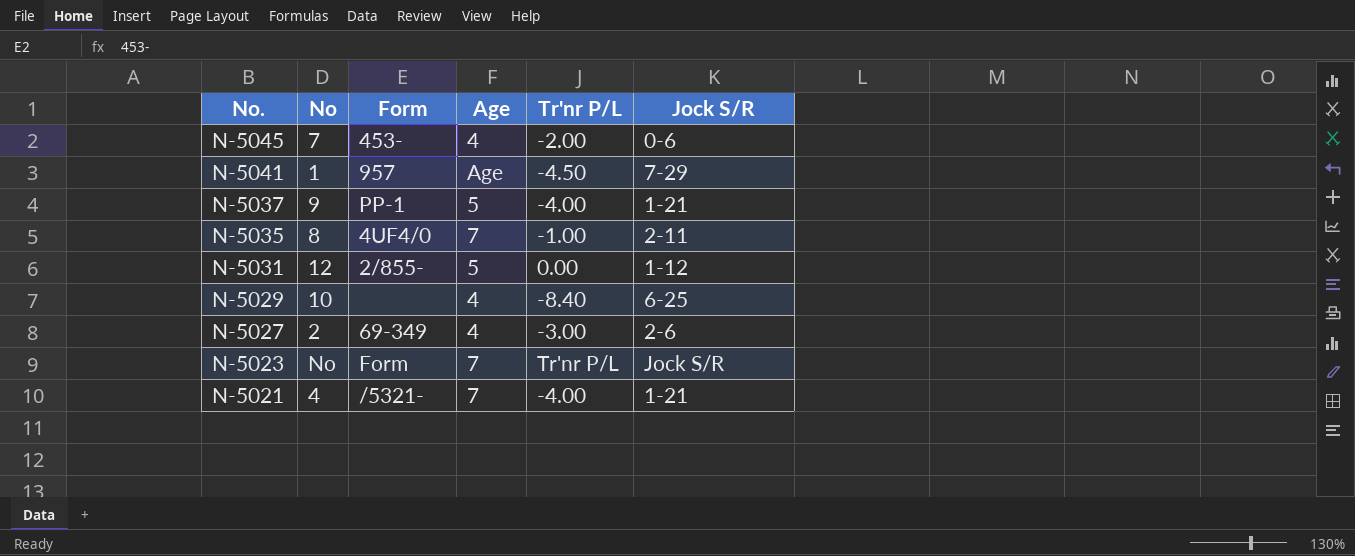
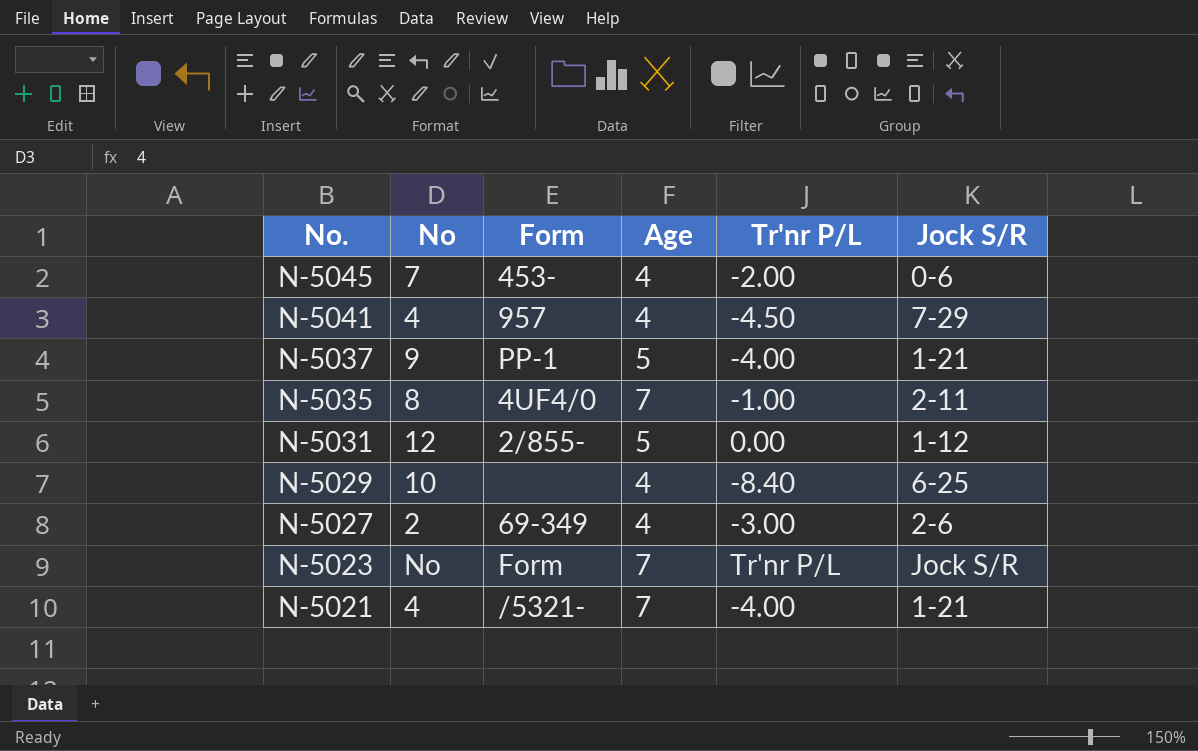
N-5041 | No: 1 -> 4
N-5041 | Age: Age -> 4

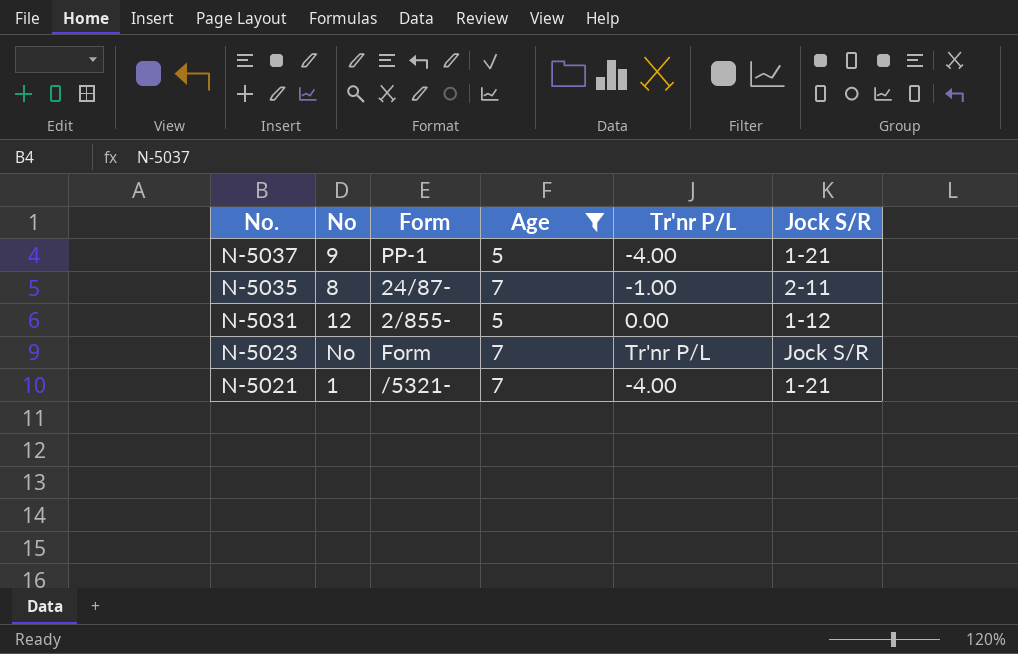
filter: none -> Age != 4
N-5035 | Form: 4UF4/0 -> 24/87-
N-5021 | No: 4 -> 1

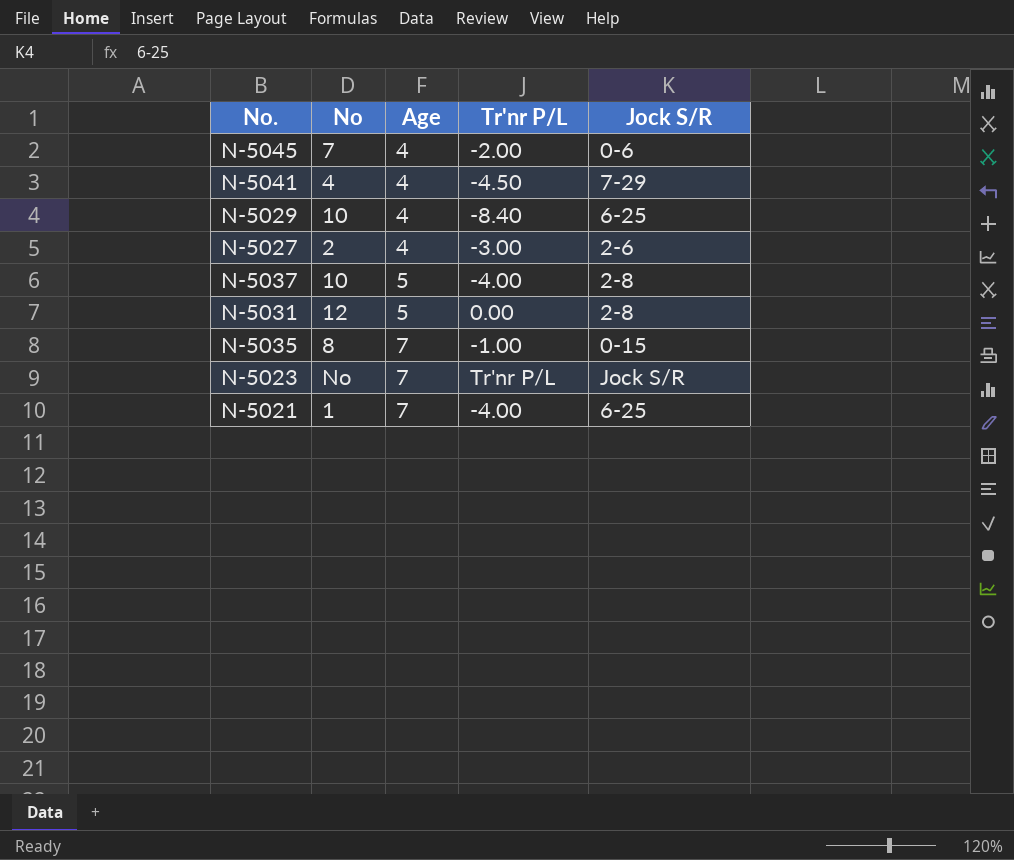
filter: Age != 4 -> none
row order: No. descending -> Age ascending
column Form | position: 3 -> none
N-5037 | No: 9 -> 10
N-5037 | Jock S/R: 1-21 -> 2-8
N-5031 | Jock S/R: 1-12 -> 2-8
N-5035 | Jock S/R: 2-11 -> 0-15
N-5021 | Jock S/R: 1-21 -> 6-25

